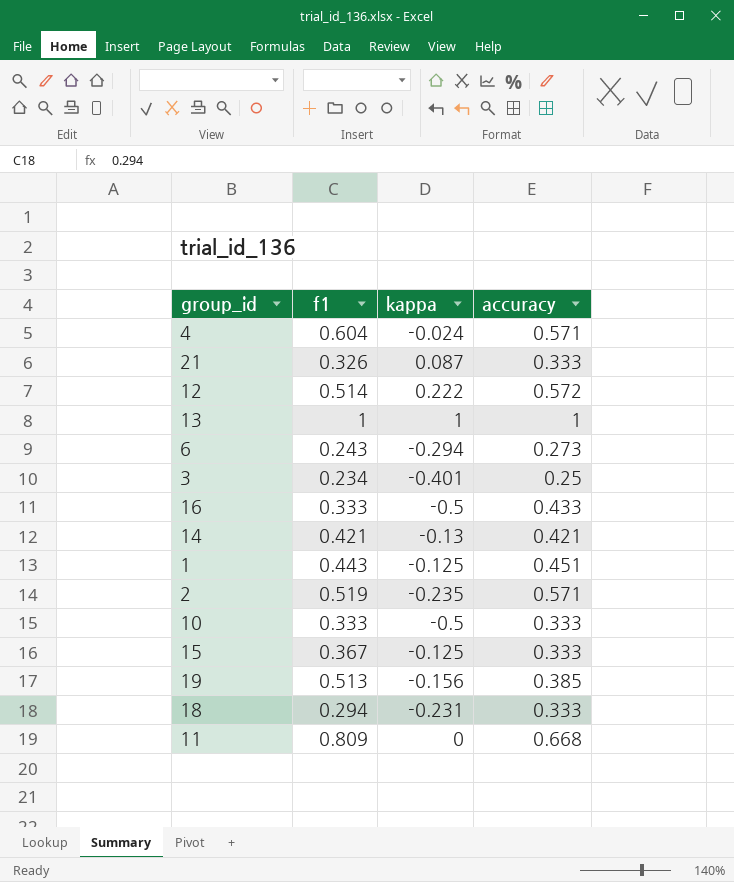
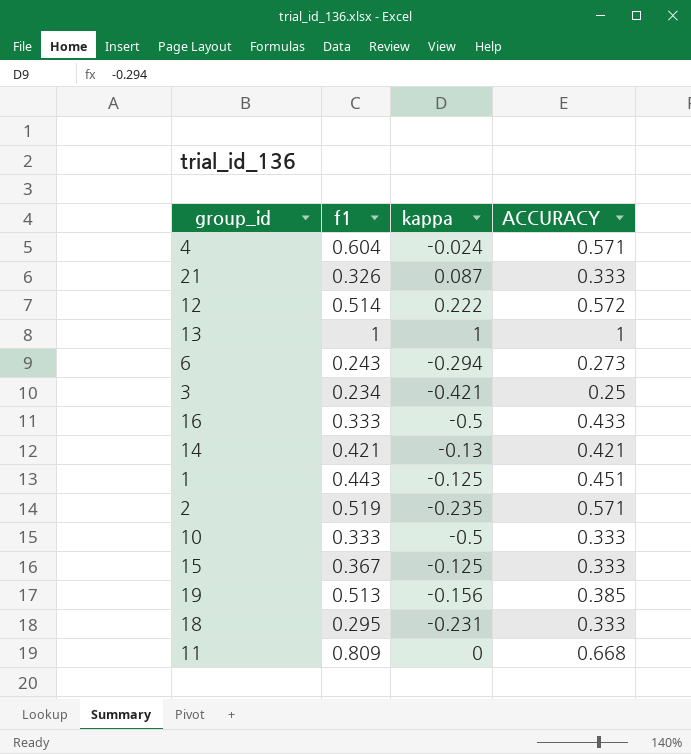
column name: accuracy -> ACCURACY
3 | kappa: -0.401 -> -0.421
18 | f1: 0.294 -> 0.295

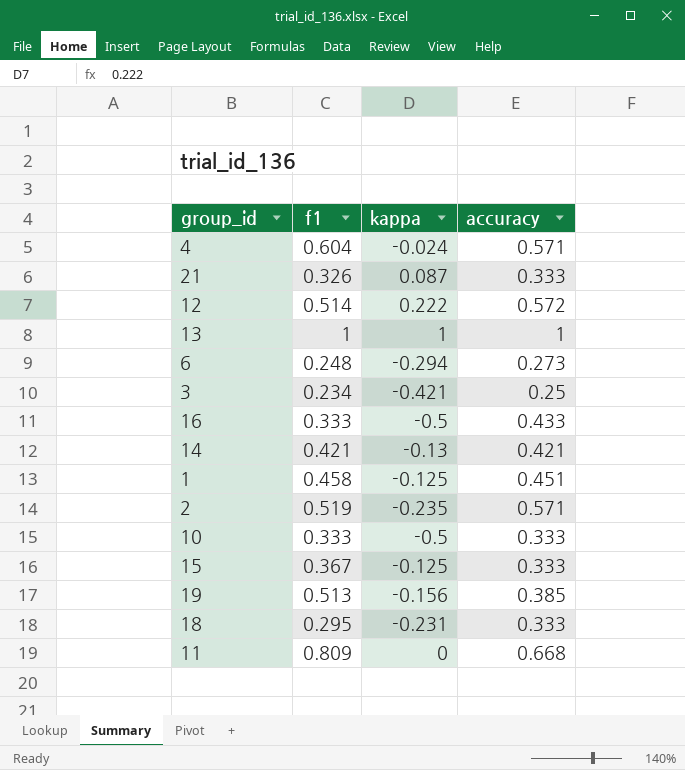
column name: ACCURACY -> accuracy
6 | f1: 0.243 -> 0.248
1 | f1: 0.443 -> 0.458

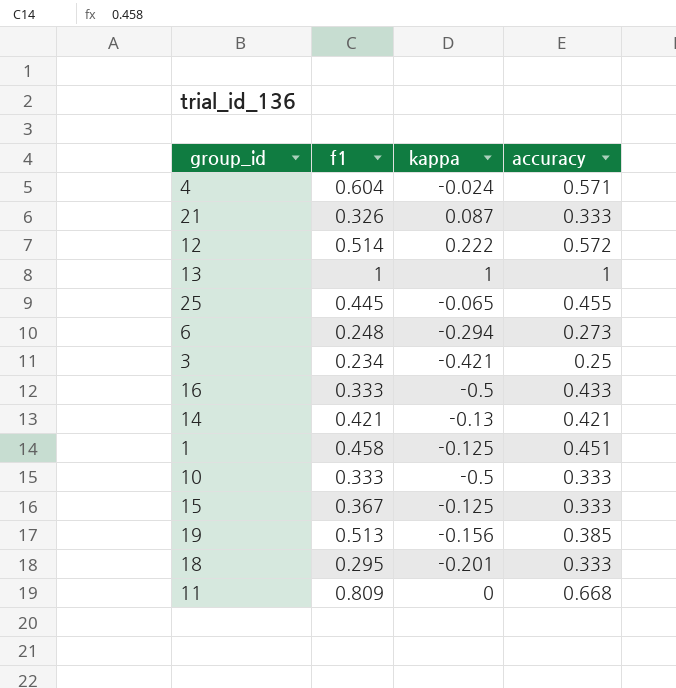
row 2: 0.519 | -0.235 | 0.571 -> none
row 25: none -> 0.445 | -0.065 | 0.455
18 | kappa: -0.231 -> -0.201

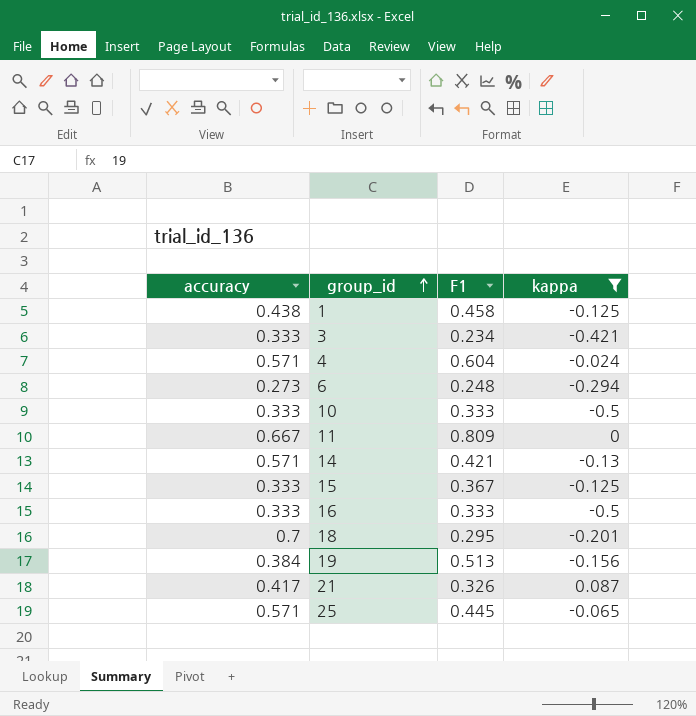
filter: none -> kappa <= 0.087
row order: none -> group_id ascending
column accuracy | position: 4 -> 1
column name: f1 -> F1
1 | accuracy: 0.451 -> 0.438
3 | accuracy: 0.25 -> 0.333
11 | accuracy: 0.668 -> 0.667
14 | accuracy: 0.421 -> 0.571
16 | accuracy: 0.433 -> 0.333
18 | accuracy: 0.333 -> 0.7
19 | accuracy: 0.385 -> 0.384
21 | accuracy: 0.333 -> 0.417
25 | accuracy: 0.455 -> 0.571

